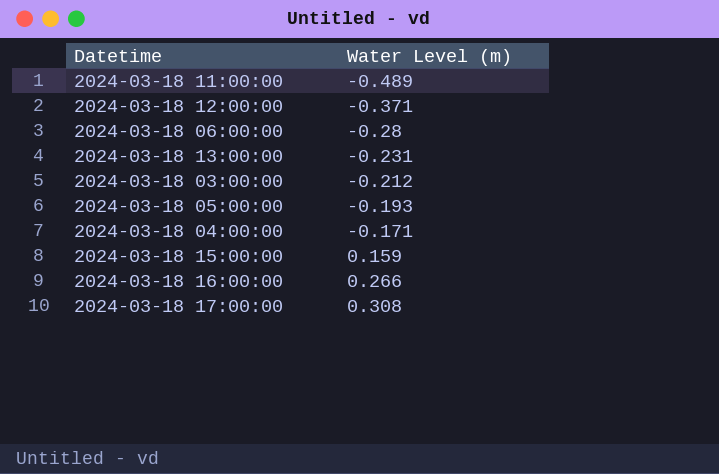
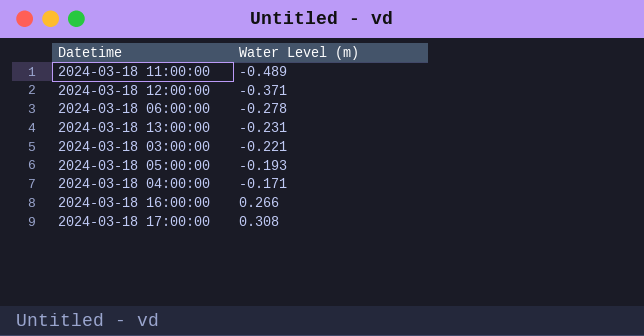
row 2024-03-18 15:00:00: 0.159 -> none
2024-03-18 06:00:00 | Water Level (m): -0.28 -> -0.278
2024-03-18 03:00:00 | Water Level (m): -0.212 -> -0.221

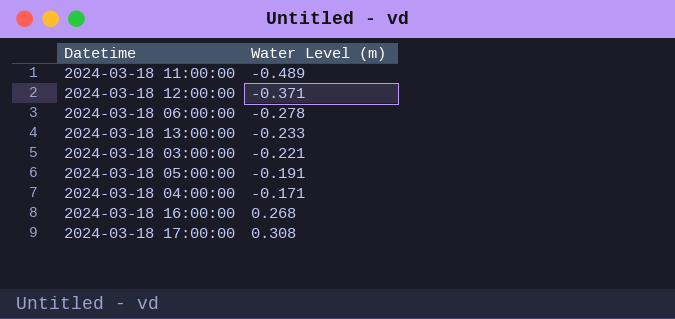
2024-03-18 13:00:00 | Water Level (m): -0.231 -> -0.233
2024-03-18 05:00:00 | Water Level (m): -0.193 -> -0.191
2024-03-18 16:00:00 | Water Level (m): 0.266 -> 0.268

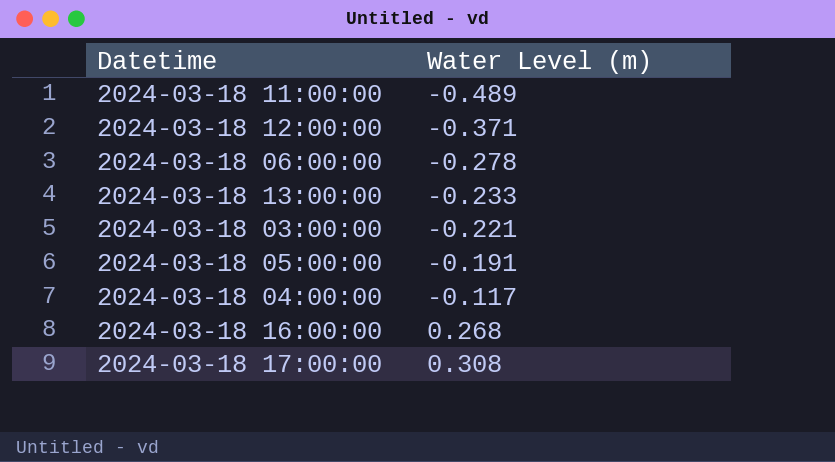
2024-03-18 04:00:00 | Water Level (m): -0.171 -> -0.117

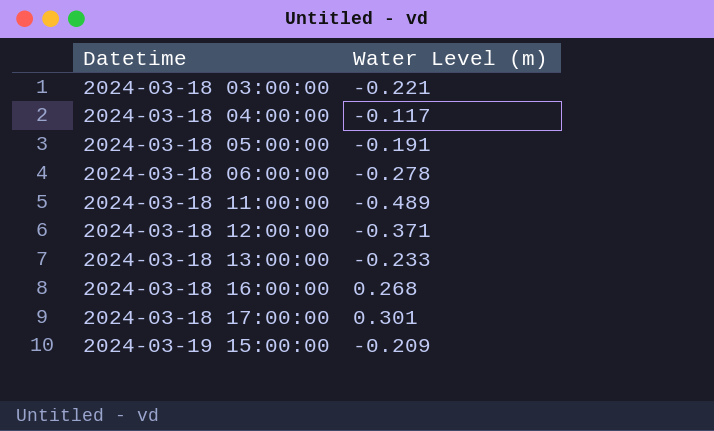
row order: Water Level (m) ascending -> Datetime ascending
2024-03-18 17:00:00 | Water Level (m): 0.308 -> 0.301
row 2024-03-19 15:00:00: none -> -0.209

